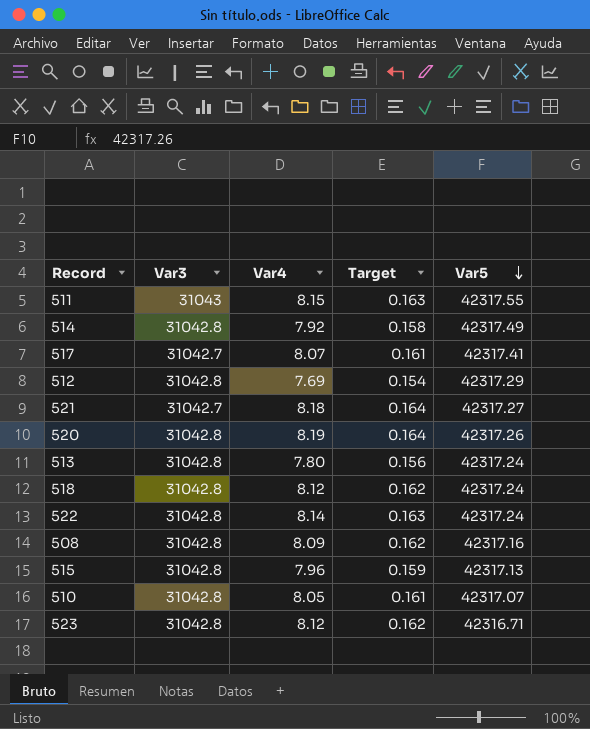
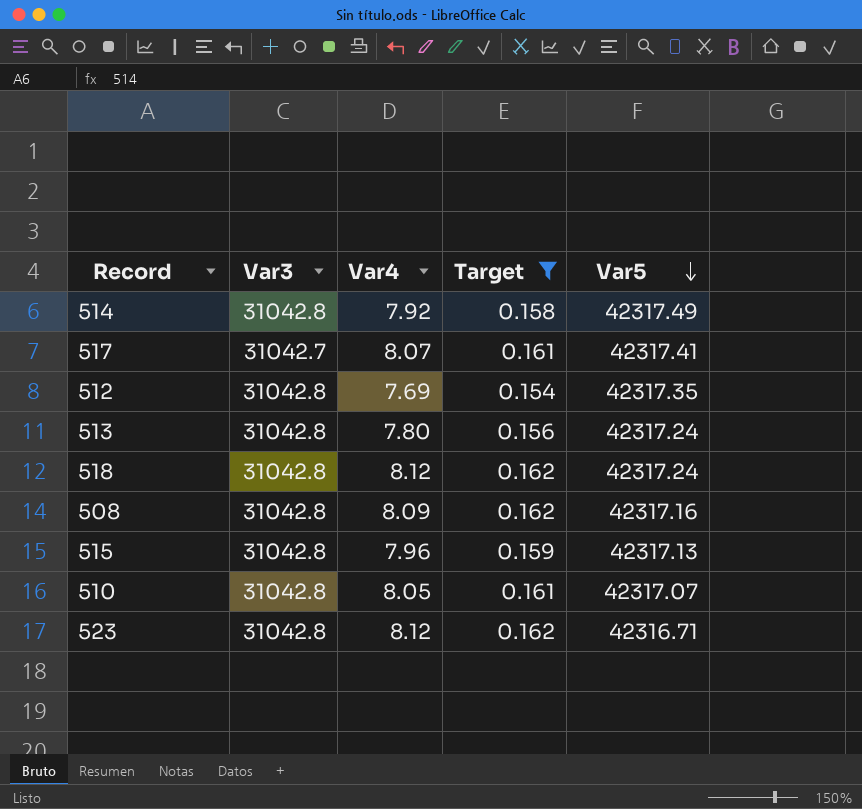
filter: none -> Target <= 0.162
512 | Var5: 42317.29 -> 42317.35

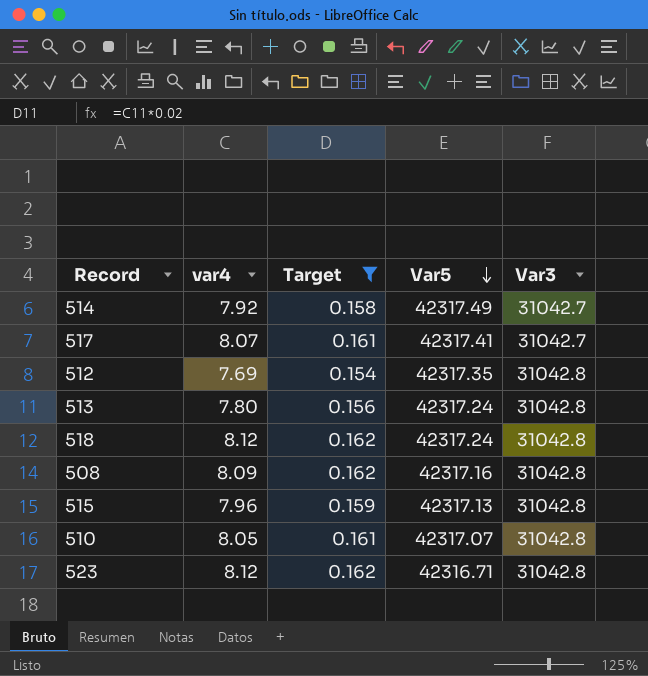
column name: Var4 -> var4
column Var3 | position: 2 -> 5
514 | Var3: 31042.8 -> 31042.7

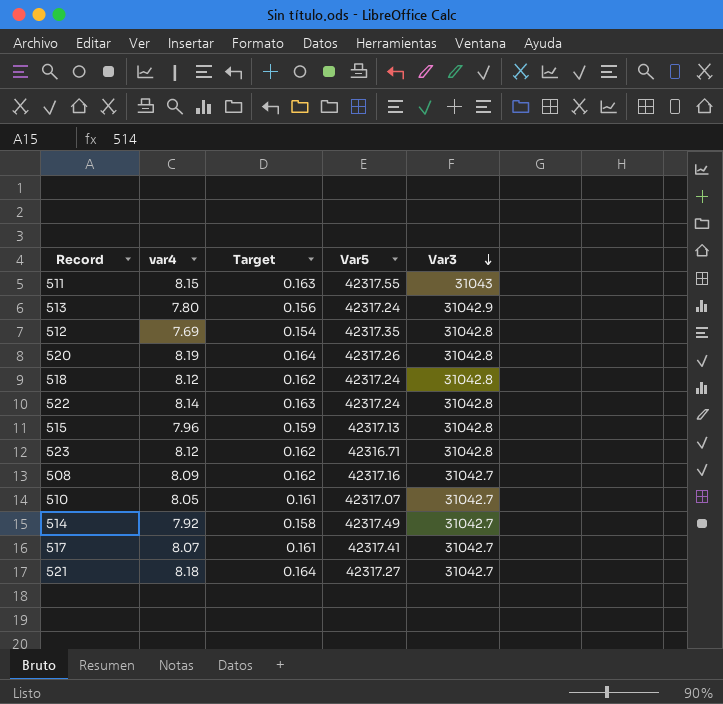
filter: Target <= 0.162 -> none
row order: Var5 descending -> Var3 descending
513 | Var3: 31042.8 -> 31042.9
508 | Var3: 31042.8 -> 31042.7
510 | Var3: 31042.8 -> 31042.7

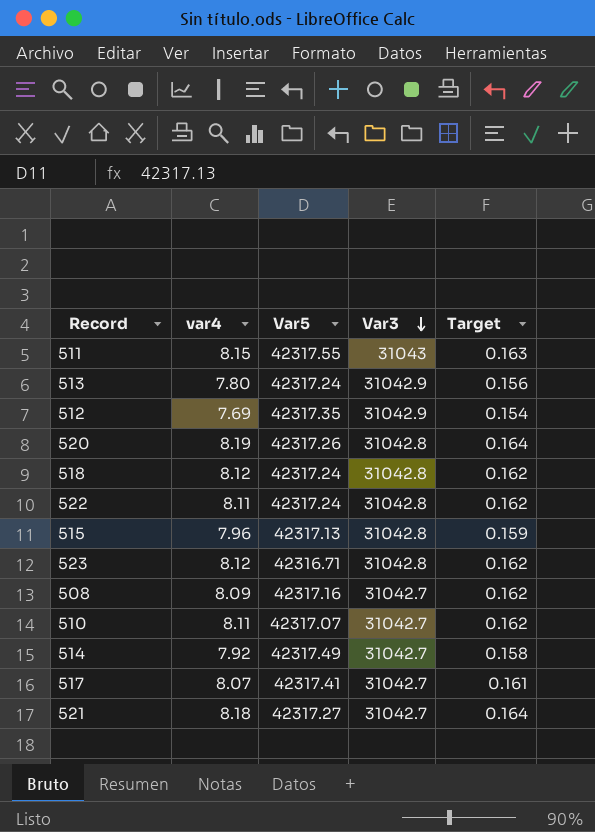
column Target | position: 3 -> 5
512 | Var3: 31042.8 -> 31042.9
522 | var4: 8.14 -> 8.11
522 | Target: 0.163 -> 0.162
510 | var4: 8.05 -> 8.11
510 | Target: 0.161 -> 0.162

